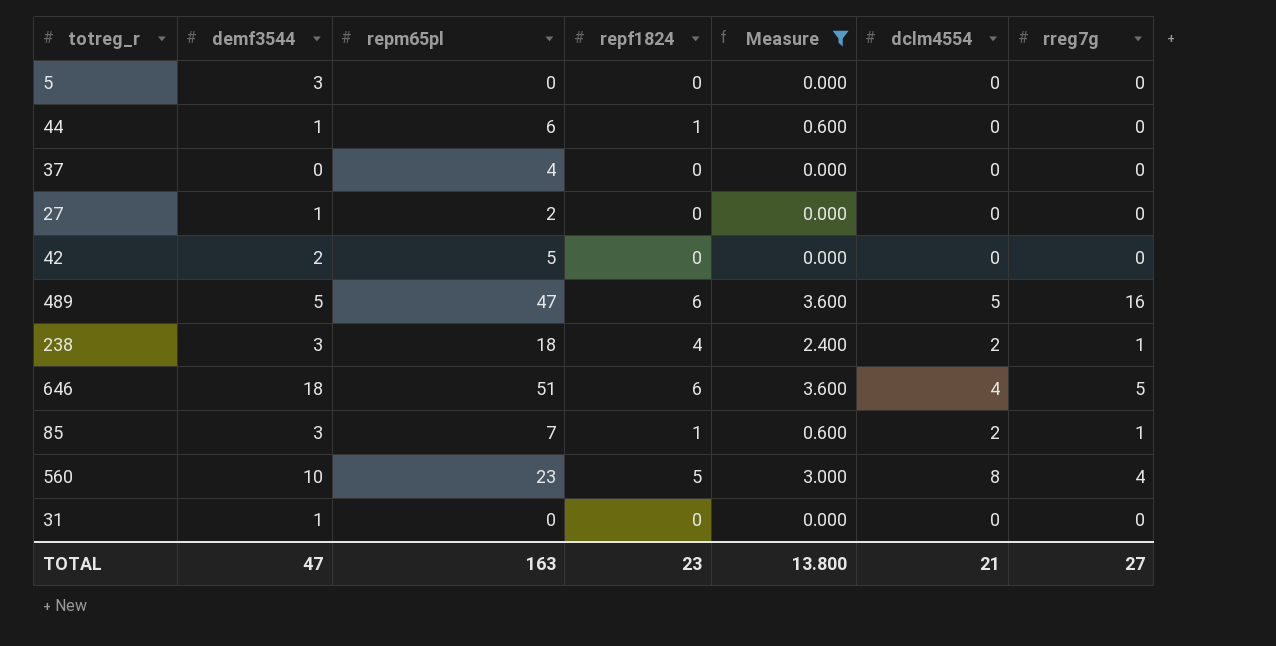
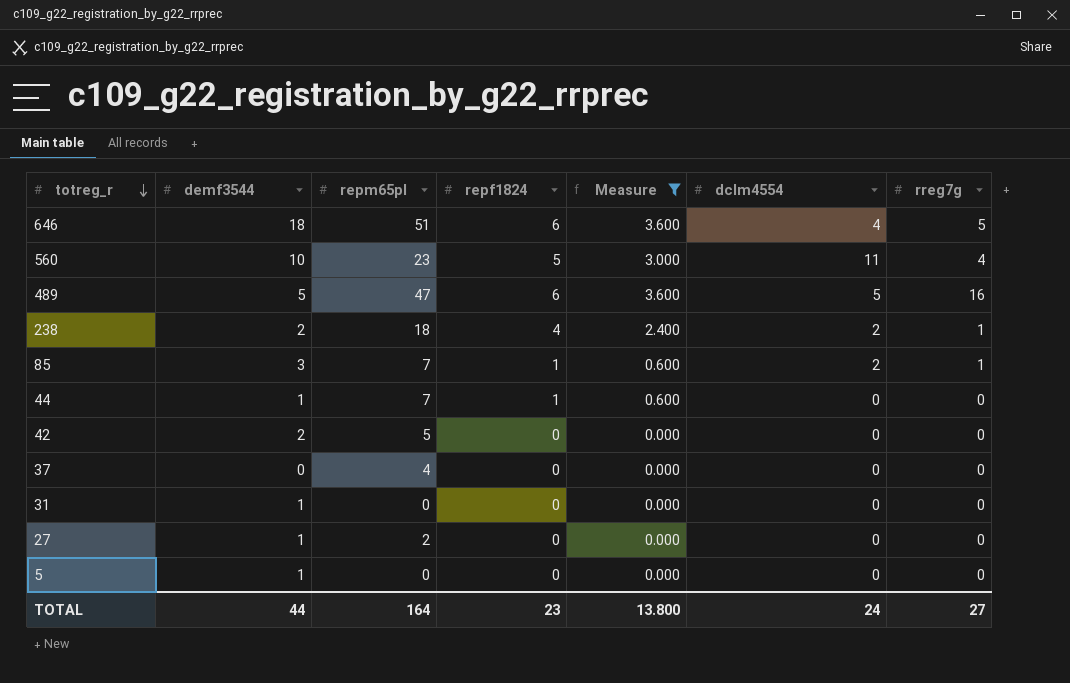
row order: none -> totreg_r descending
560 | dclm4554: 8 -> 11
238 | demf3544: 3 -> 2
44 | repm65pl: 6 -> 7
5 | demf3544: 3 -> 1
TOTAL | demf3544: 47 -> 44
TOTAL | repm65pl: 163 -> 164
TOTAL | dclm4554: 21 -> 24

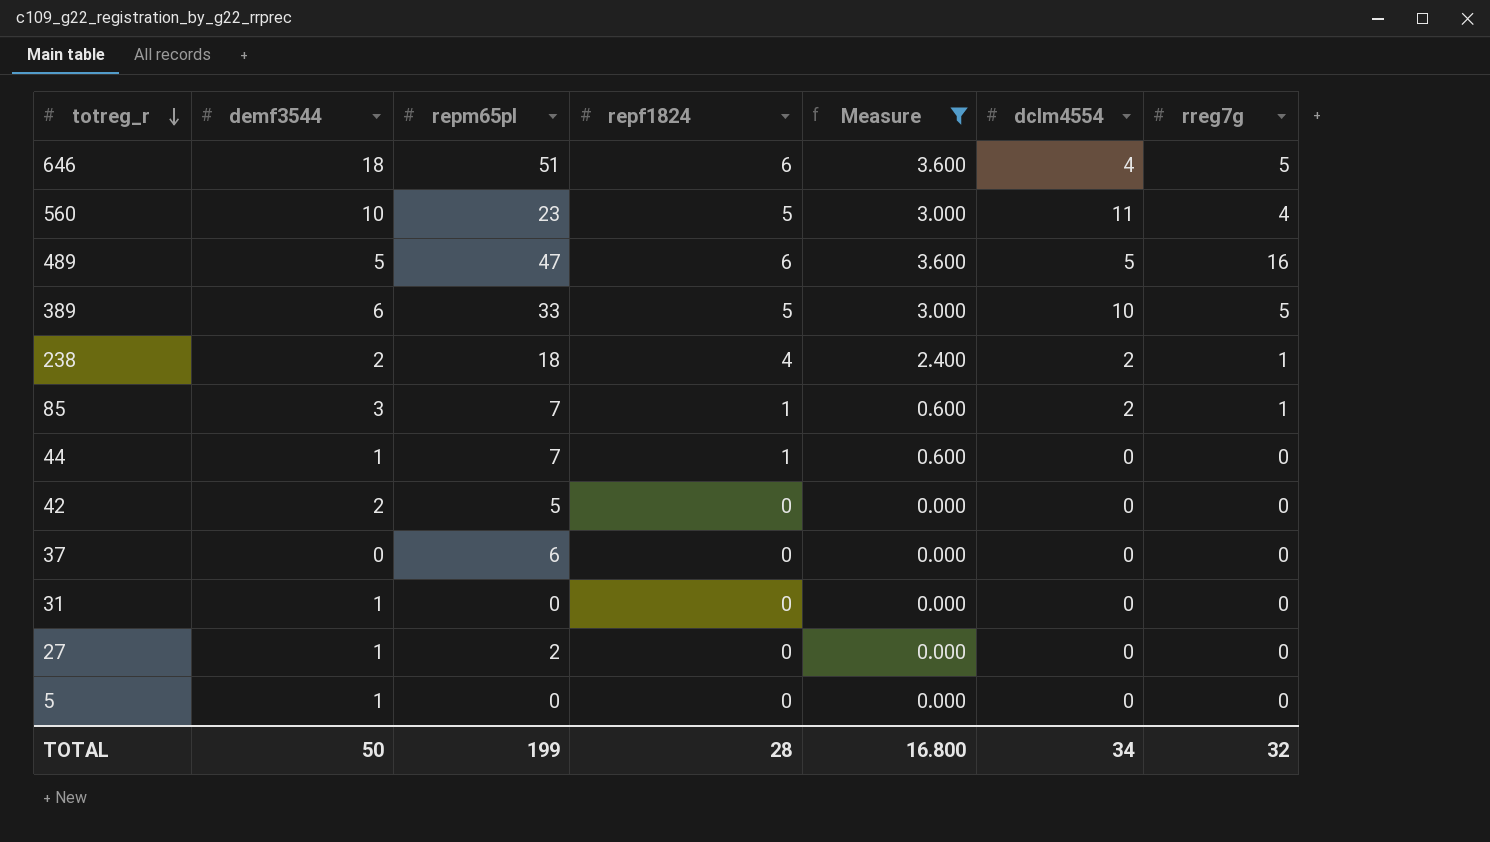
row 389: none -> 6 | 33 | 5 | 3.000 | 10 | 5
37 | repm65pl: 4 -> 6
TOTAL | demf3544: 44 -> 50
TOTAL | repm65pl: 164 -> 199
TOTAL | repf1824: 23 -> 28
TOTAL | Measure: 13.800 -> 16.800
TOTAL | dclm4554: 24 -> 34
TOTAL | rreg7g: 27 -> 32

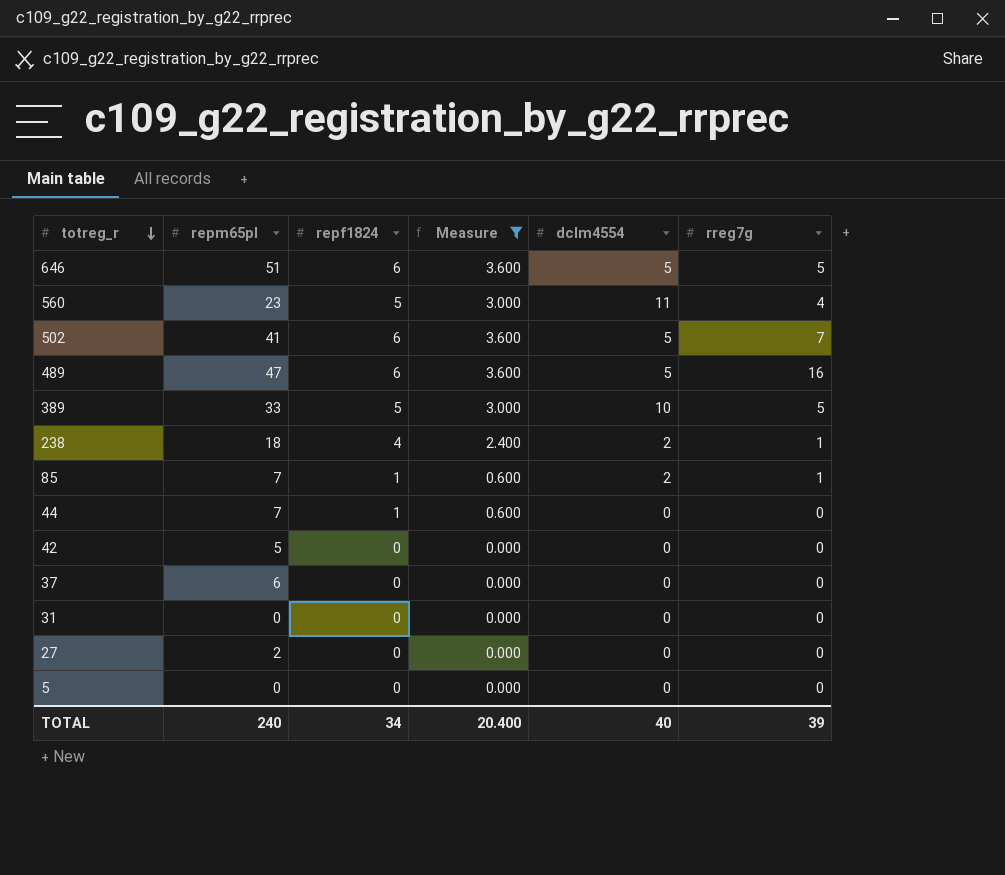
column demf3544 | position: 2 -> none
646 | dclm4554: 4 -> 5
row 502: none -> 41 | 6 | 3.600 | 5 | 7
TOTAL | repm65pl: 199 -> 240
TOTAL | repf1824: 28 -> 34
TOTAL | Measure: 16.800 -> 20.400
TOTAL | dclm4554: 34 -> 40
TOTAL | rreg7g: 32 -> 39

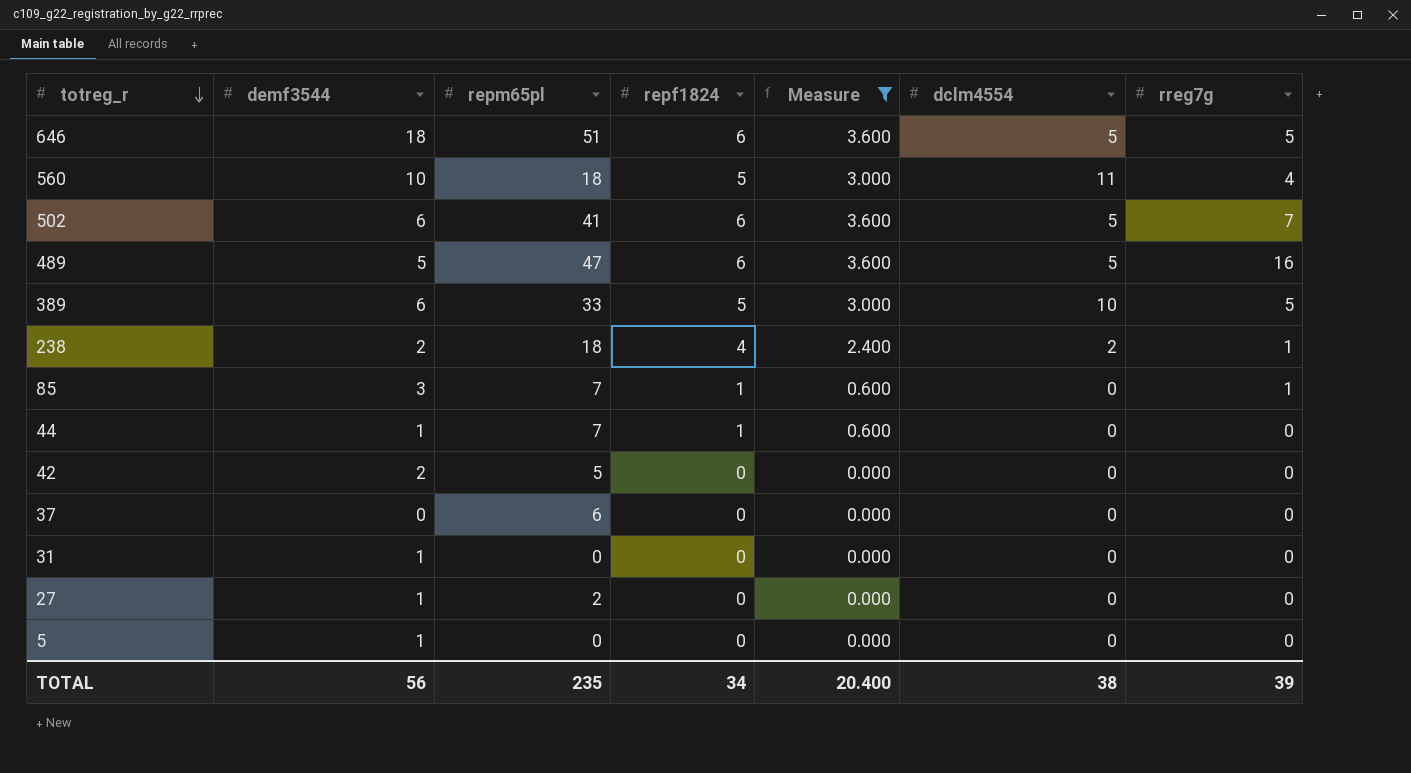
column demf3544 | position: none -> 2
560 | repm65pl: 23 -> 18
85 | dclm4554: 2 -> 0
TOTAL | repm65pl: 240 -> 235
TOTAL | dclm4554: 40 -> 38

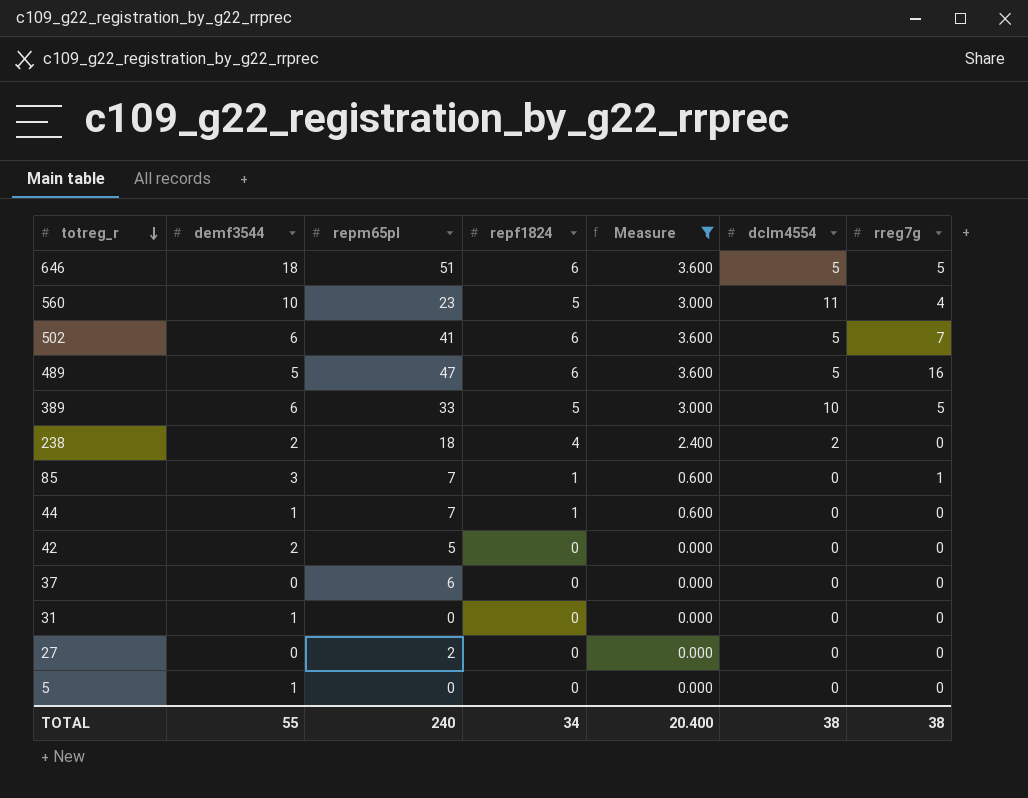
560 | repm65pl: 18 -> 23
238 | rreg7g: 1 -> 0
27 | demf3544: 1 -> 0
TOTAL | demf3544: 56 -> 55
TOTAL | repm65pl: 235 -> 240
TOTAL | rreg7g: 39 -> 38

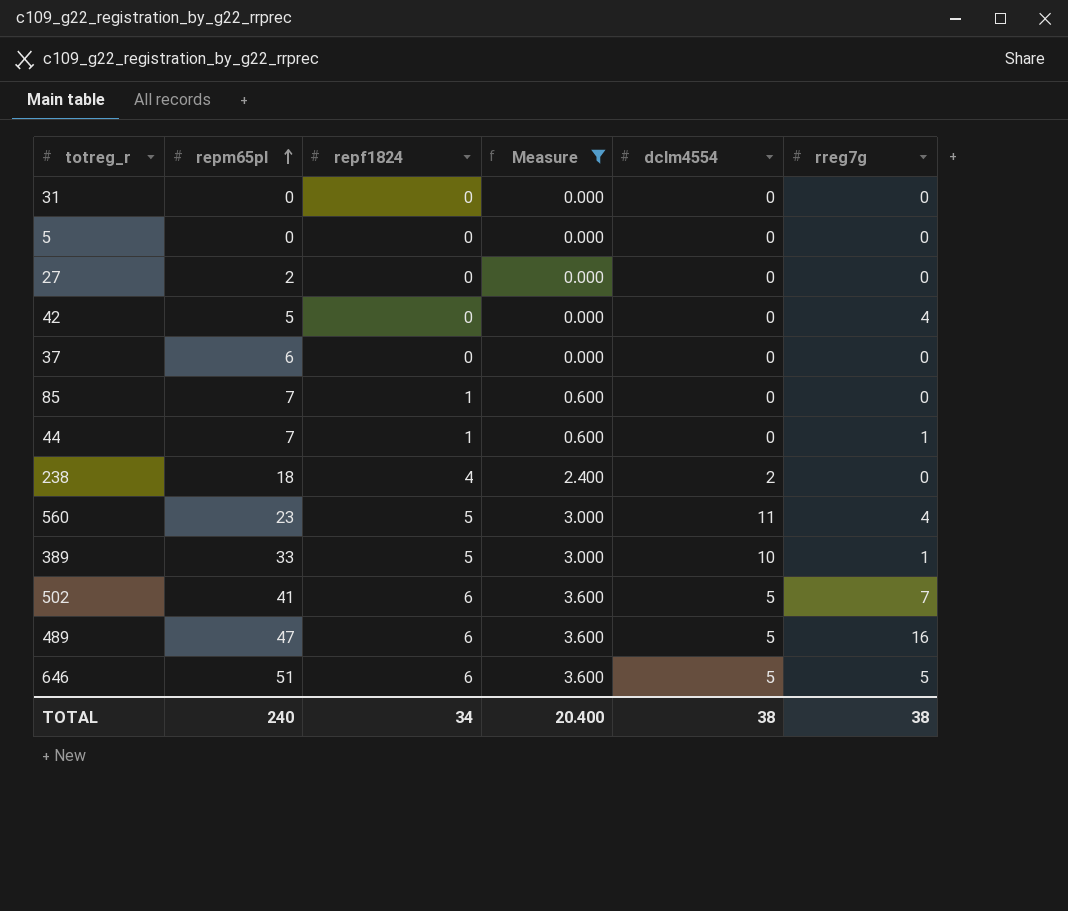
row order: totreg_r descending -> repm65pl ascending
column demf3544 | position: 2 -> none
42 | rreg7g: 0 -> 4
85 | rreg7g: 1 -> 0
44 | rreg7g: 0 -> 1
389 | rreg7g: 5 -> 1

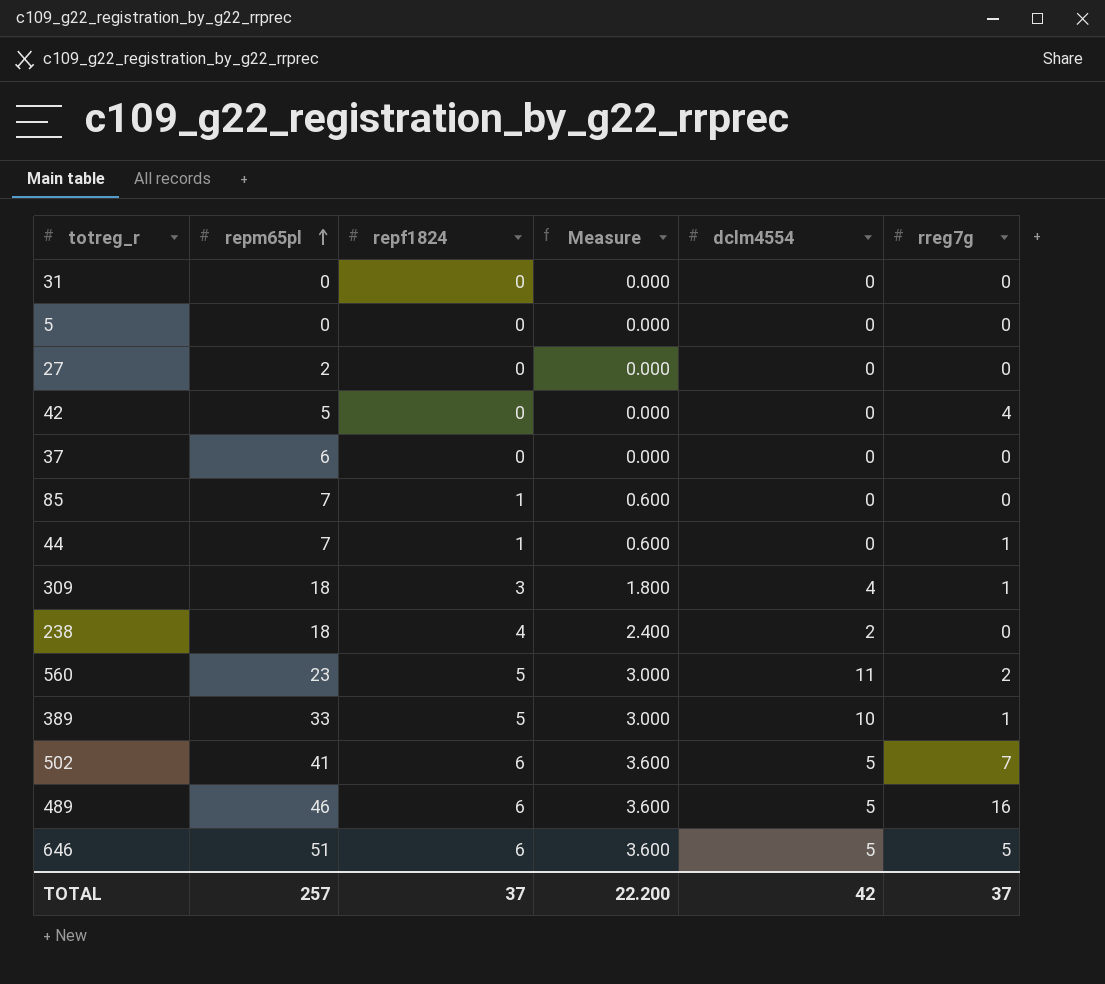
filter: Measure != 1.800 -> none
560 | rreg7g: 4 -> 2
489 | repm65pl: 47 -> 46
TOTAL | repm65pl: 240 -> 257
TOTAL | repf1824: 34 -> 37
TOTAL | Measure: 20.400 -> 22.200
TOTAL | dclm4554: 38 -> 42
TOTAL | rreg7g: 38 -> 37

